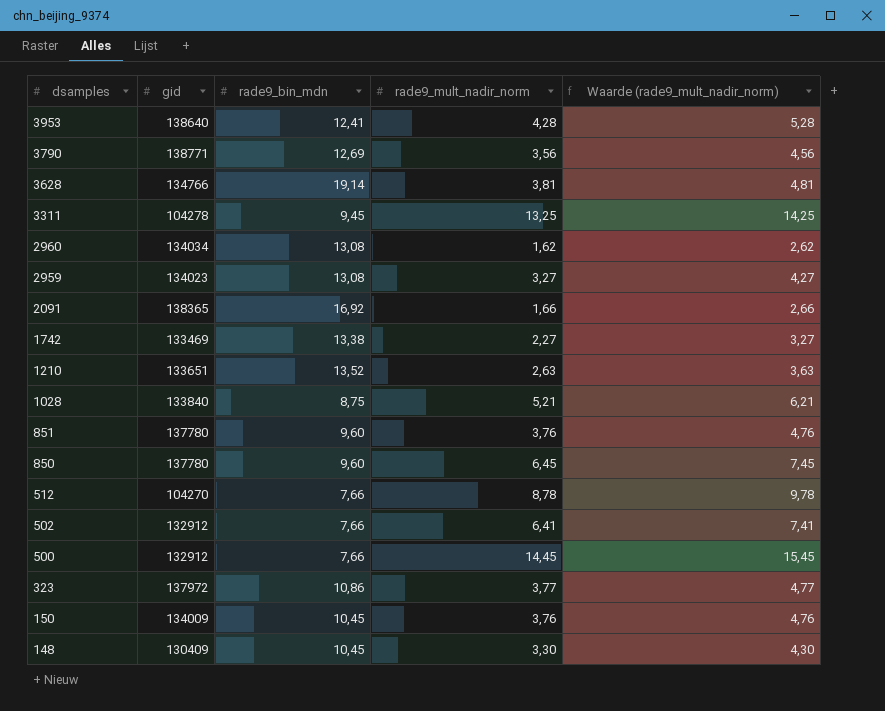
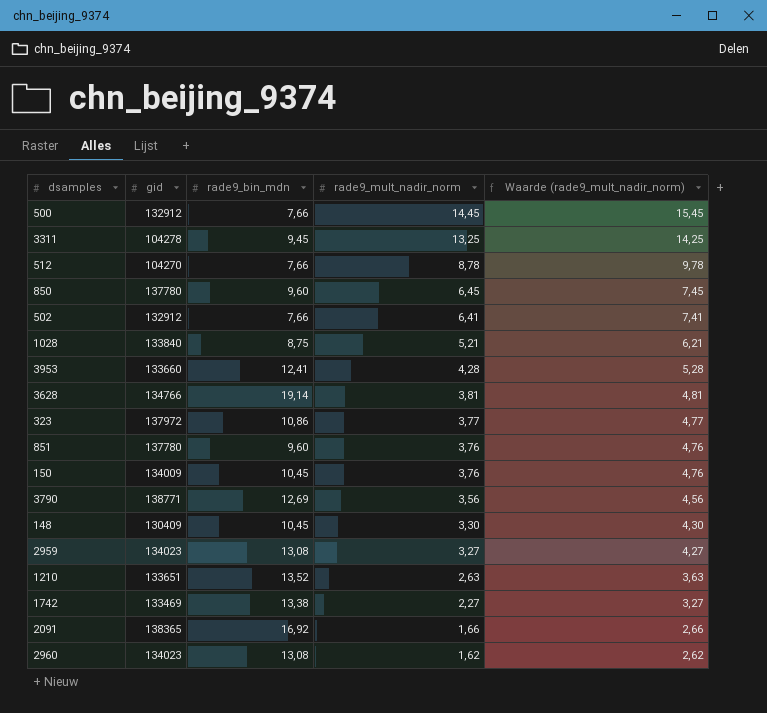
row order: dsamples descending -> rade9_mult_nadir_norm descending
3953 | gid: 138640 -> 133660
2960 | gid: 134034 -> 134023

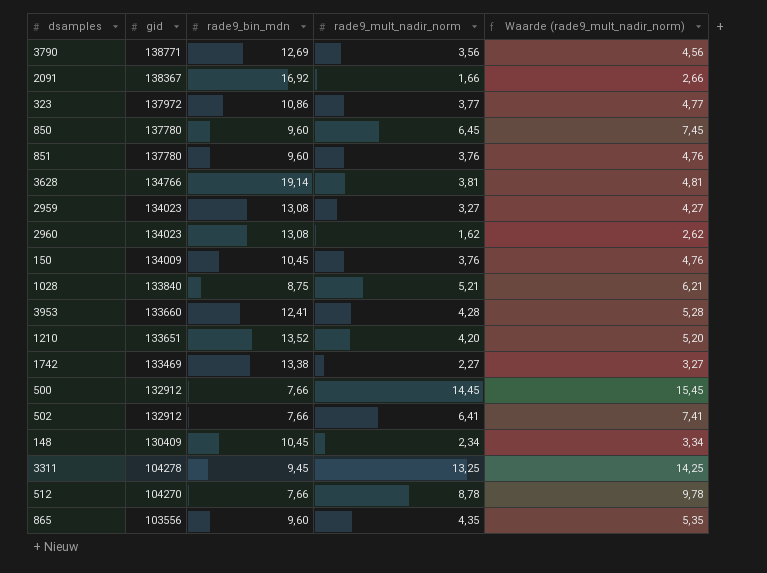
row order: rade9_mult_nadir_norm descending -> gid descending
2091 | gid: 138365 -> 138367
1210 | rade9_mult_nadir_norm: 2,63 -> 4,20
1210 | Waarde (rade9_mult_nadir_norm): 3,63 -> 5,20
148 | rade9_mult_nadir_norm: 3,30 -> 2,34
148 | Waarde (rade9_mult_nadir_norm): 4,30 -> 3,34
row 865: none -> 103556 | 9,60 | 4,35 | 5,35

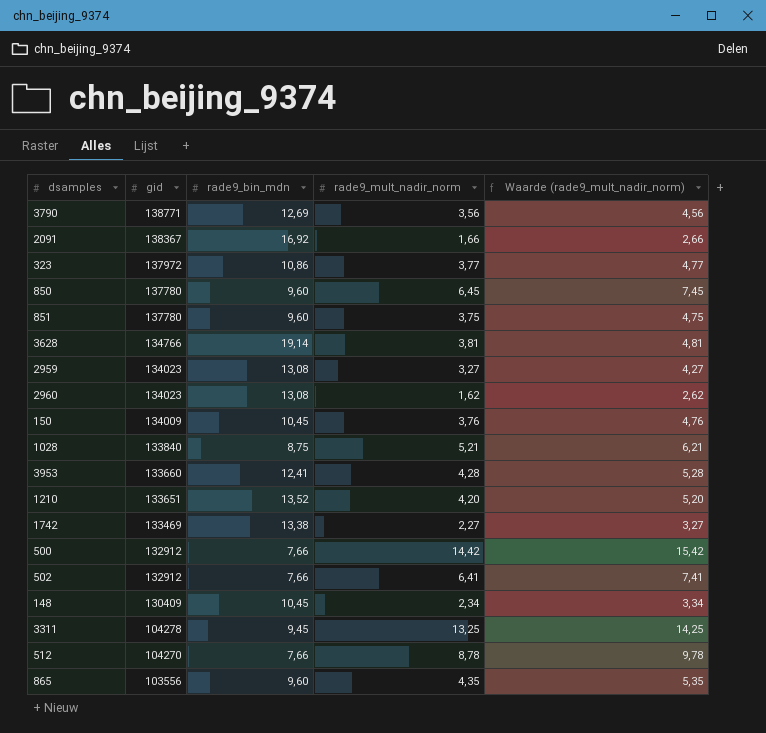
851 | rade9_mult_nadir_norm: 3,76 -> 3,75
851 | Waarde (rade9_mult_nadir_norm): 4,76 -> 4,75
500 | rade9_mult_nadir_norm: 14,45 -> 14,42
500 | Waarde (rade9_mult_nadir_norm): 15,45 -> 15,42

